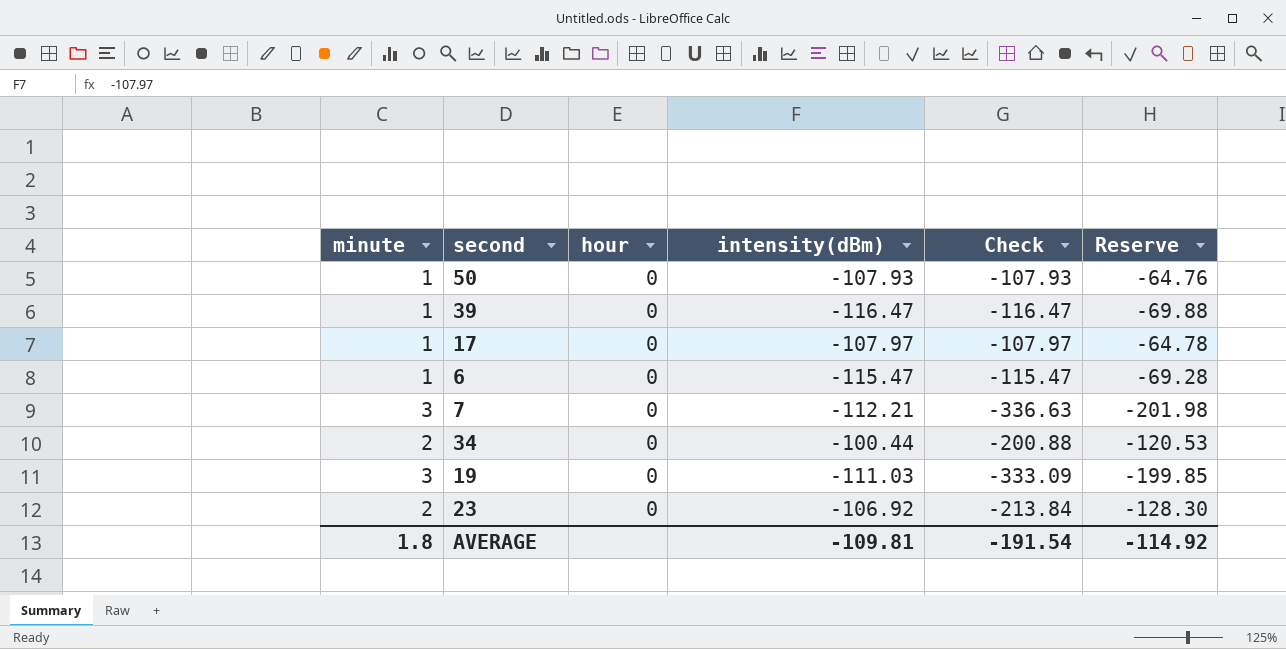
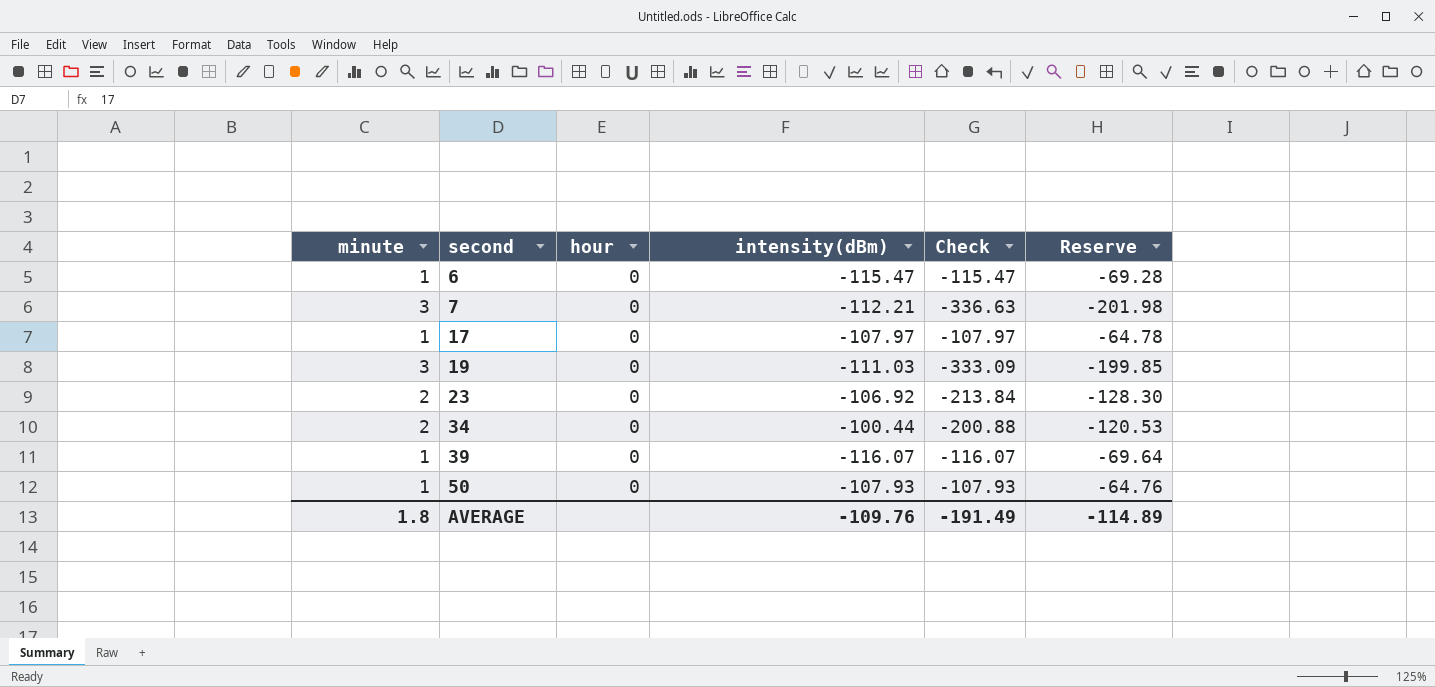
row order: none -> second ascending
39 | intensity(dBm): -116.47 -> -116.07
39 | Check: -116.47 -> -116.07
39 | Reserve: -69.88 -> -69.64
AVERAGE | intensity(dBm): -109.81 -> -109.76
AVERAGE | Check: -191.54 -> -191.49
AVERAGE | Reserve: -114.92 -> -114.89

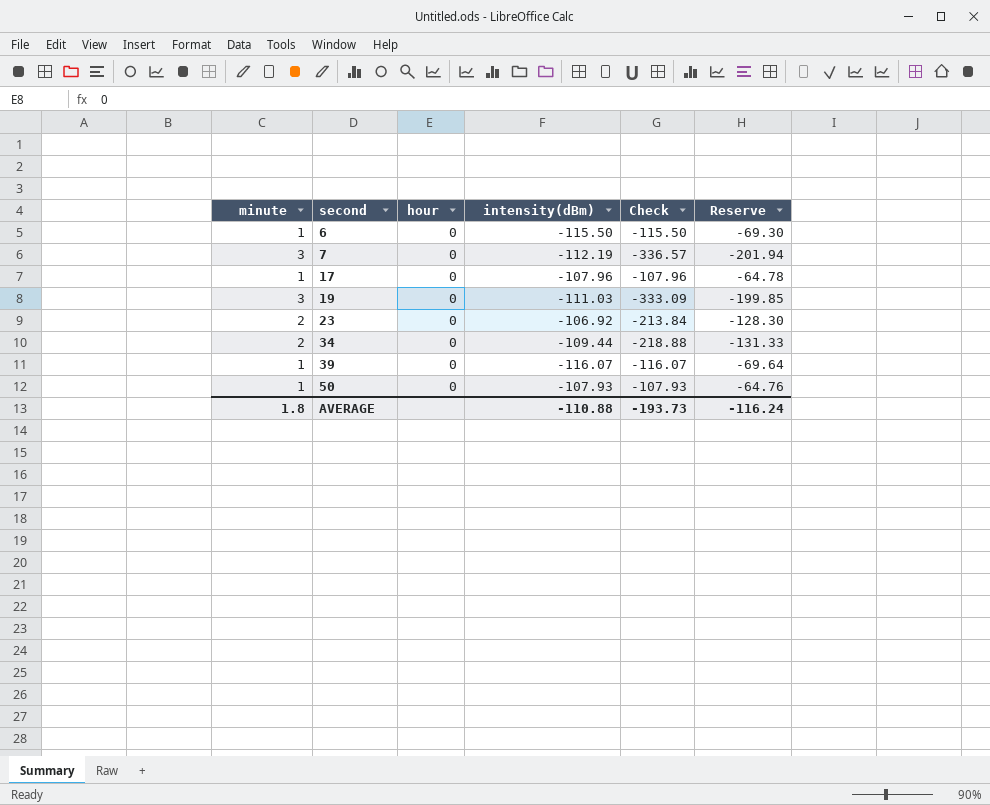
6 | intensity(dBm): -115.47 -> -115.50
6 | Check: -115.47 -> -115.50
6 | Reserve: -69.28 -> -69.30
7 | intensity(dBm): -112.21 -> -112.19
7 | Check: -336.63 -> -336.57
7 | Reserve: -201.98 -> -201.94
17 | intensity(dBm): -107.97 -> -107.96
17 | Check: -107.97 -> -107.96
34 | intensity(dBm): -100.44 -> -109.44
34 | Check: -200.88 -> -218.88
34 | Reserve: -120.53 -> -131.33
AVERAGE | intensity(dBm): -109.76 -> -110.88
AVERAGE | Check: -191.49 -> -193.73
AVERAGE | Reserve: -114.89 -> -116.24

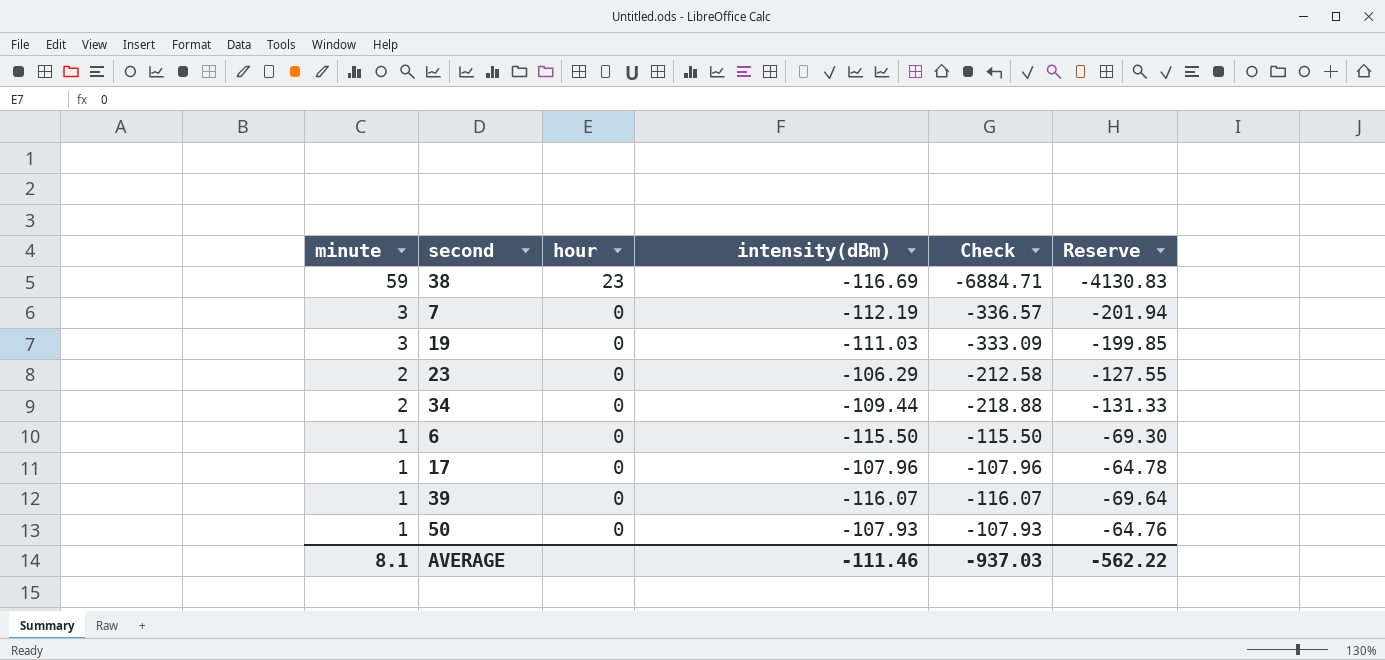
row order: second ascending -> minute descending
row 38: none -> 59 | 23 | -116.69 | -6884.71 | -4130.83
23 | intensity(dBm): -106.92 -> -106.29
23 | Check: -213.84 -> -212.58
23 | Reserve: -128.30 -> -127.55
AVERAGE | minute: 1.8 -> 8.1
AVERAGE | intensity(dBm): -110.88 -> -111.46
AVERAGE | Check: -193.73 -> -937.03
AVERAGE | Reserve: -116.24 -> -562.22

